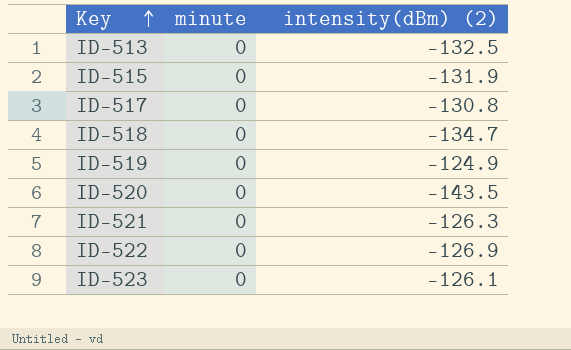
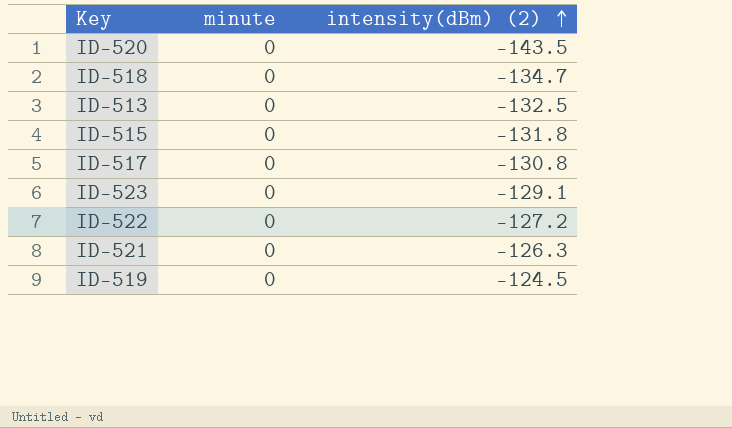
row order: Key ascending -> intensity(dBm) (2) ascending
ID-515 | intensity(dBm) (2): -131.9 -> -131.8
ID-523 | intensity(dBm) (2): -126.1 -> -129.1
ID-522 | intensity(dBm) (2): -126.9 -> -127.2
ID-519 | intensity(dBm) (2): -124.9 -> -124.5

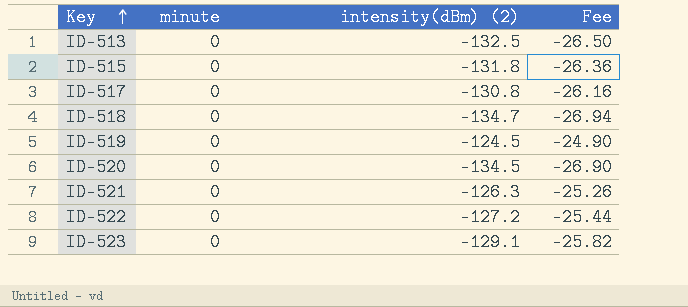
row order: intensity(dBm) (2) ascending -> Key ascending
column Fee | formula: none -> [intensity(dBm) (2)] * 0.2
ID-520 | intensity(dBm) (2): -143.5 -> -134.5

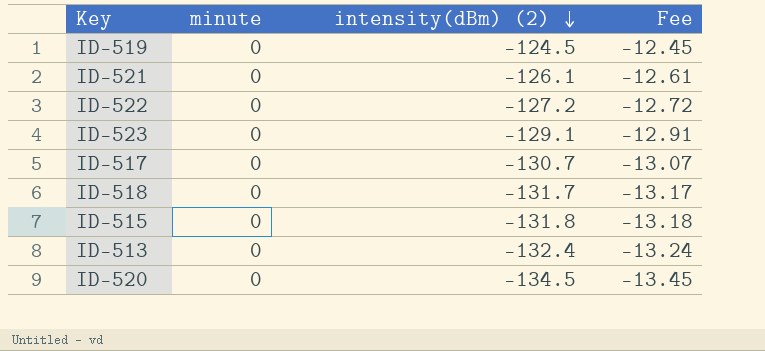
row order: Key ascending -> intensity(dBm) (2) descending
column Fee | formula: [intensity(dBm) (2)] * 0.2 -> [intensity(dBm) (2)] * 0.1
ID-521 | intensity(dBm) (2): -126.3 -> -126.1
ID-517 | intensity(dBm) (2): -130.8 -> -130.7
ID-518 | intensity(dBm) (2): -134.7 -> -131.7
ID-513 | intensity(dBm) (2): -132.5 -> -132.4

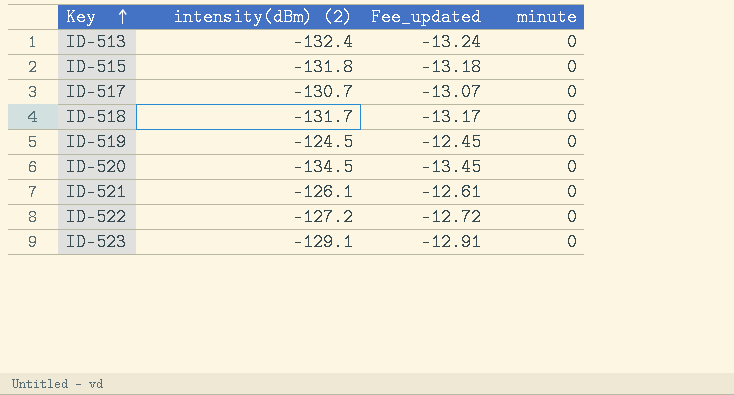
row order: intensity(dBm) (2) descending -> Key ascending
column name: Fee -> Fee_updated
column minute | position: 2 -> 4

